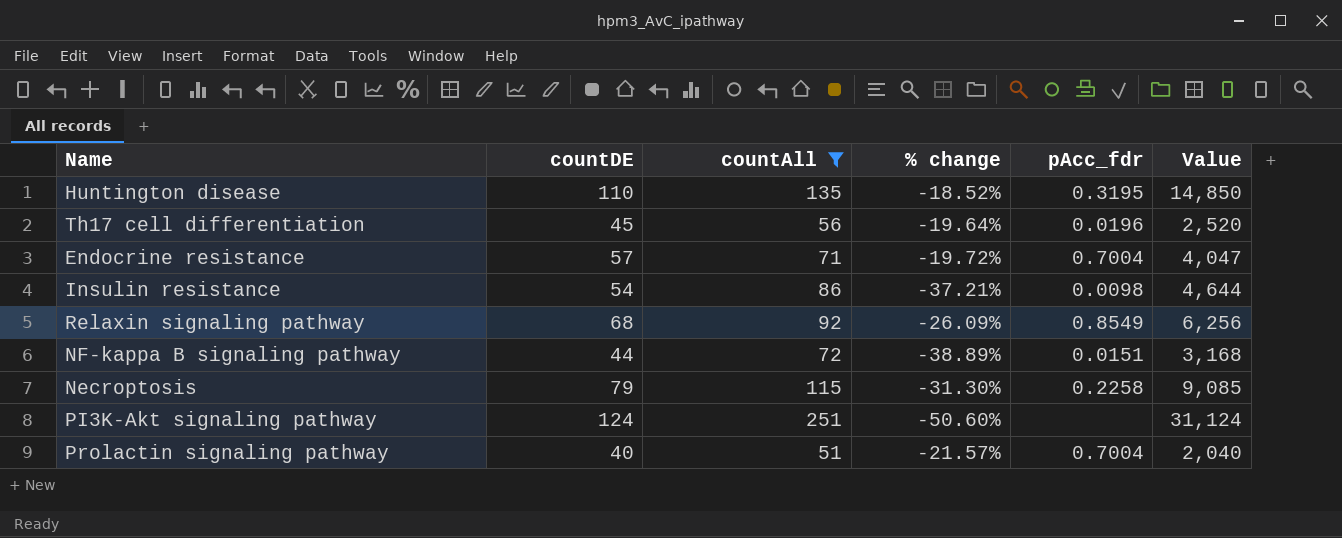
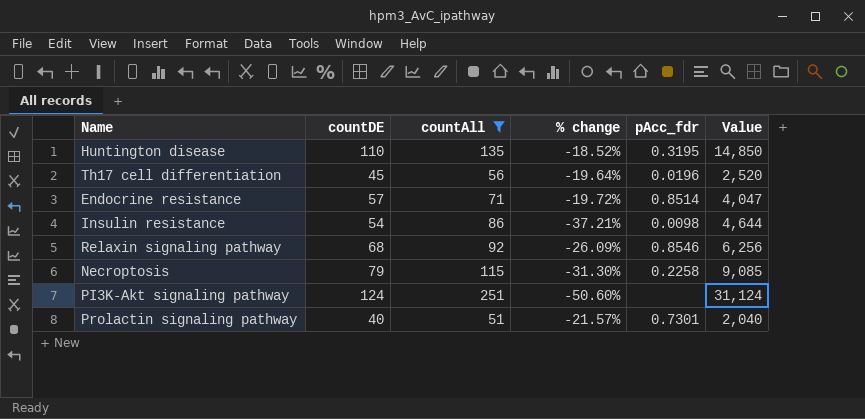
row NF-kappa B signaling pathway: 44 | 72 | -38.89% | 0.0151 | 3,168 -> none
Endocrine resistance | pAcc_fdr: 0.7004 -> 0.8514
Relaxin signaling pathway | pAcc_fdr: 0.8549 -> 0.8546
Prolactin signaling pathway | pAcc_fdr: 0.7004 -> 0.7301

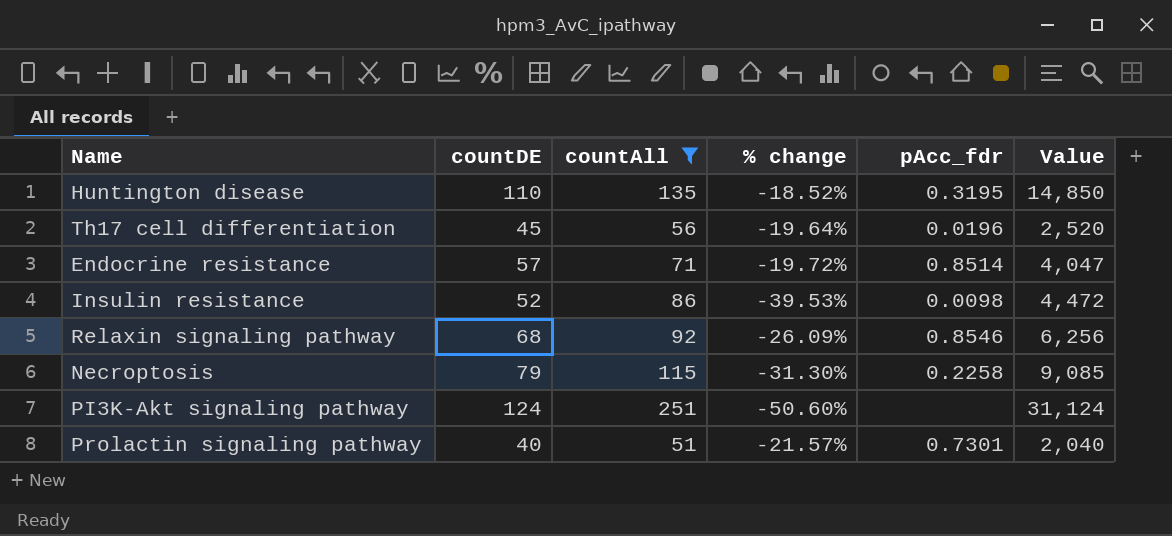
Insulin resistance | countDE: 54 -> 52
Insulin resistance | % change: -37.21% -> -39.53%
Insulin resistance | Value: 4,644 -> 4,472

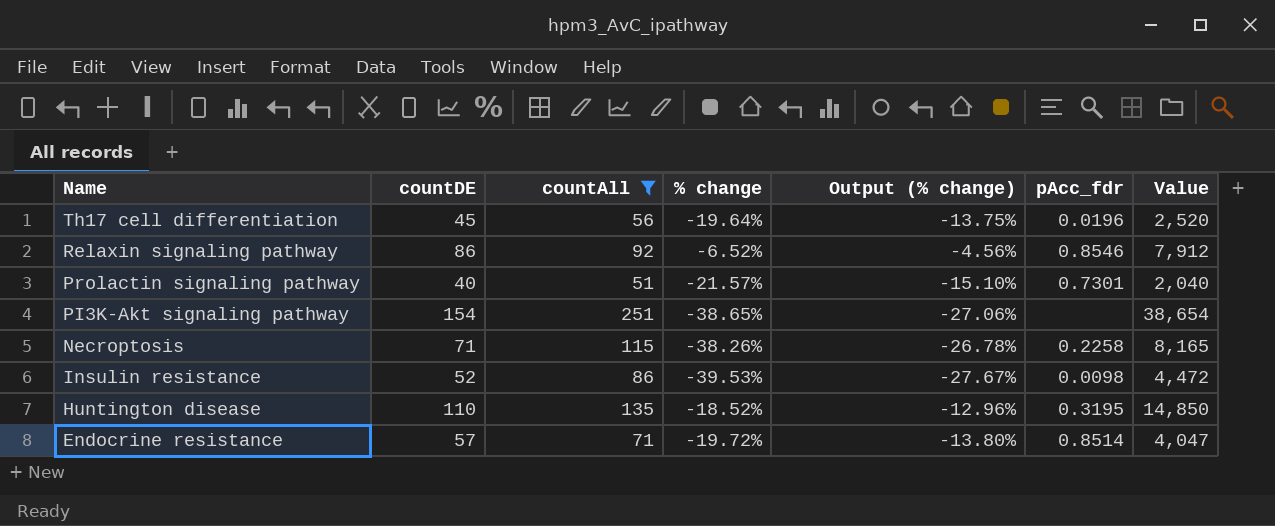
row order: none -> Name descending
column Output (% change) | formula: none -> [% change] * 0.7
Relaxin signaling pathway | countDE: 68 -> 86
Relaxin signaling pathway | % change: -26.09% -> -6.52%
Relaxin signaling pathway | Value: 6,256 -> 7,912
PI3K-Akt signaling pathway | countDE: 124 -> 154
PI3K-Akt signaling pathway | % change: -50.60% -> -38.65%
PI3K-Akt signaling pathway | Value: 31,124 -> 38,654
Necroptosis | countDE: 79 -> 71
Necroptosis | % change: -31.30% -> -38.26%
Necroptosis | Value: 9,085 -> 8,165

